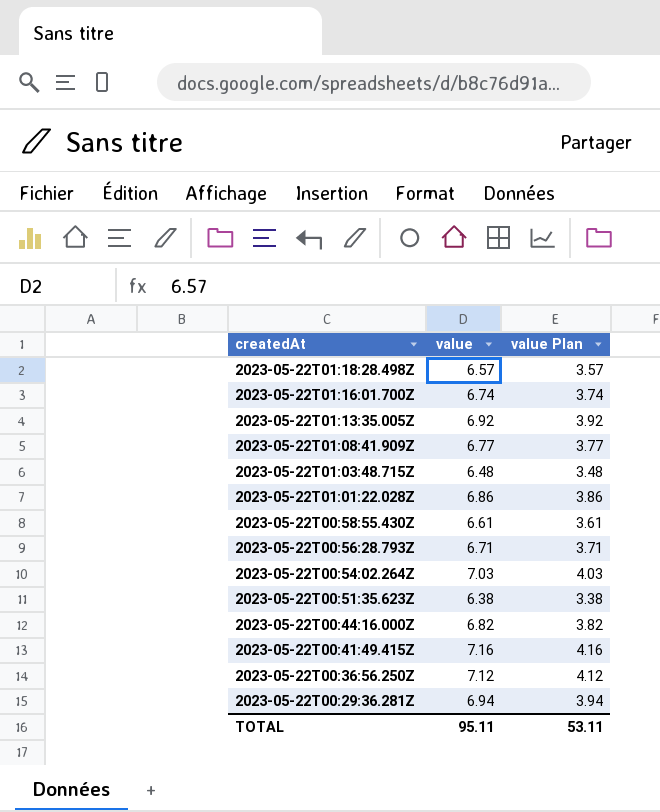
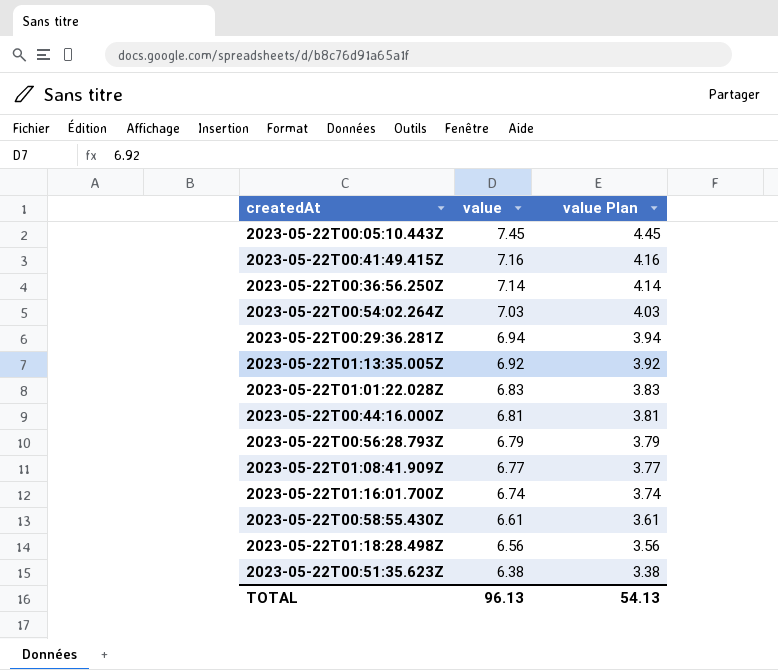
row order: createdAt descending -> value descending
row 2023-05-22T01:03:48.715Z: 6.48 | 3.48 -> none
row 2023-05-22T00:05:10.443Z: none -> 7.45 | 4.45
2023-05-22T00:36:56.250Z | value: 7.12 -> 7.14
2023-05-22T00:36:56.250Z | value Plan: 4.12 -> 4.14
2023-05-22T01:01:22.028Z | value: 6.86 -> 6.83
2023-05-22T01:01:22.028Z | value Plan: 3.86 -> 3.83
2023-05-22T00:44:16.000Z | value: 6.82 -> 6.81
2023-05-22T00:44:16.000Z | value Plan: 3.82 -> 3.81
2023-05-22T00:56:28.793Z | value: 6.71 -> 6.79
2023-05-22T00:56:28.793Z | value Plan: 3.71 -> 3.79
2023-05-22T01:18:28.498Z | value: 6.57 -> 6.56
2023-05-22T01:18:28.498Z | value Plan: 3.57 -> 3.56
TOTAL | value: 95.11 -> 96.13
TOTAL | value Plan: 53.11 -> 54.13

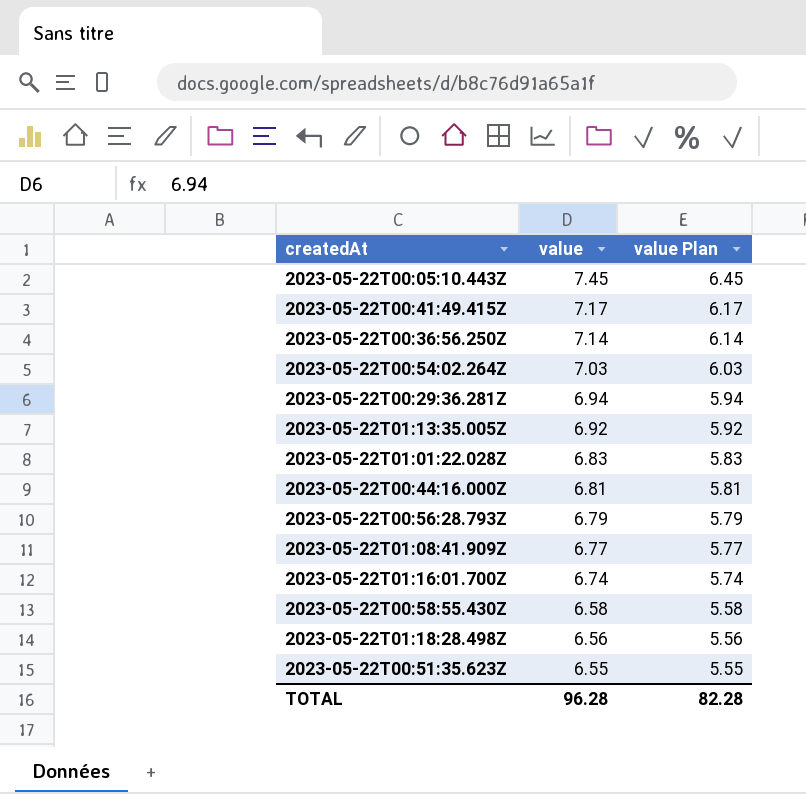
column value Plan | formula: [value] - 3 -> [value] - 1
2023-05-22T00:41:49.415Z | value: 7.16 -> 7.17
2023-05-22T00:58:55.430Z | value: 6.61 -> 6.58
2023-05-22T00:51:35.623Z | value: 6.38 -> 6.55
TOTAL | value: 96.13 -> 96.28
TOTAL | value Plan: 54.13 -> 82.28

